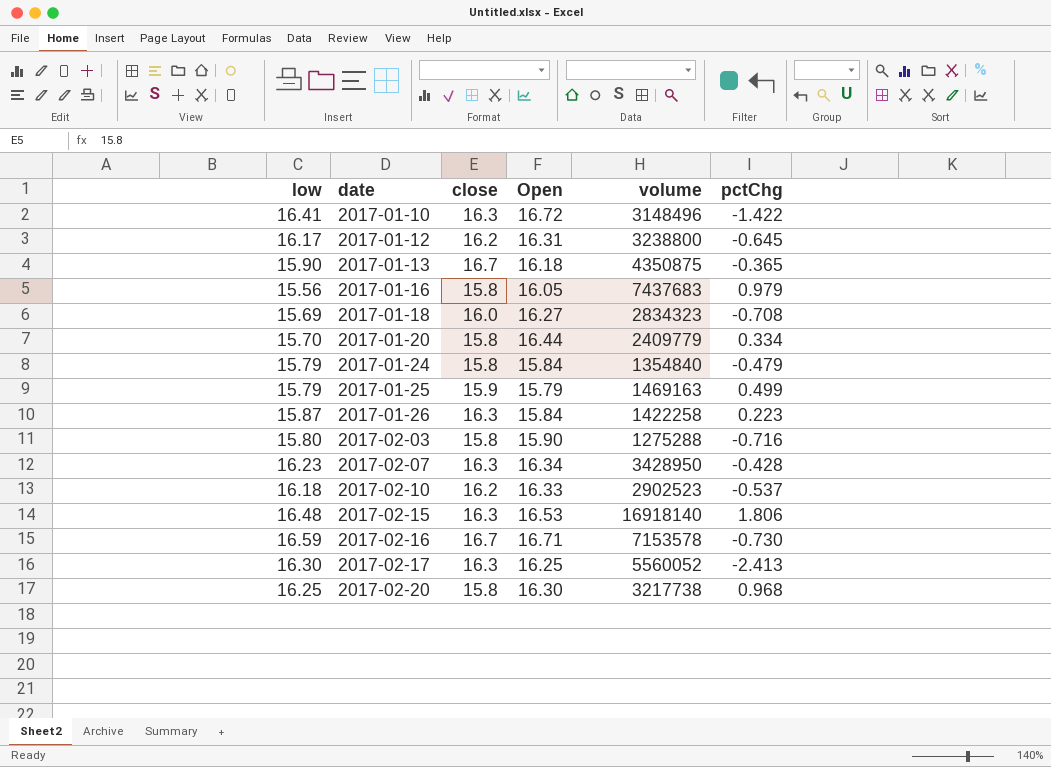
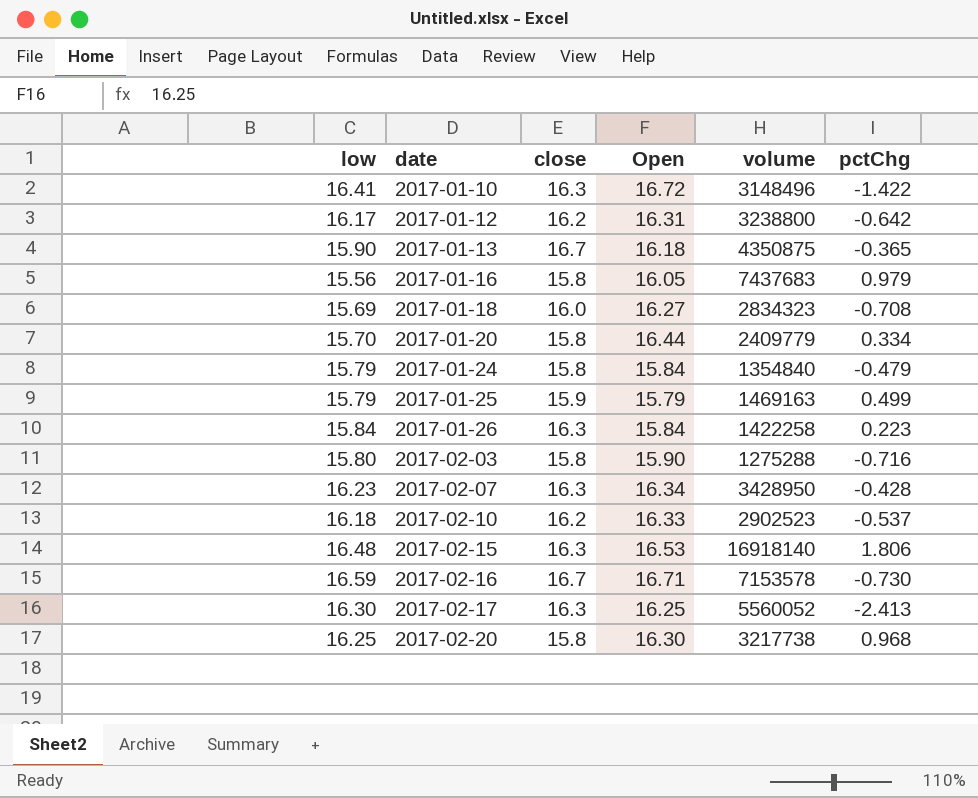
2017-01-12 | pctChg: -0.645 -> -0.642
2017-01-26 | low: 15.87 -> 15.84

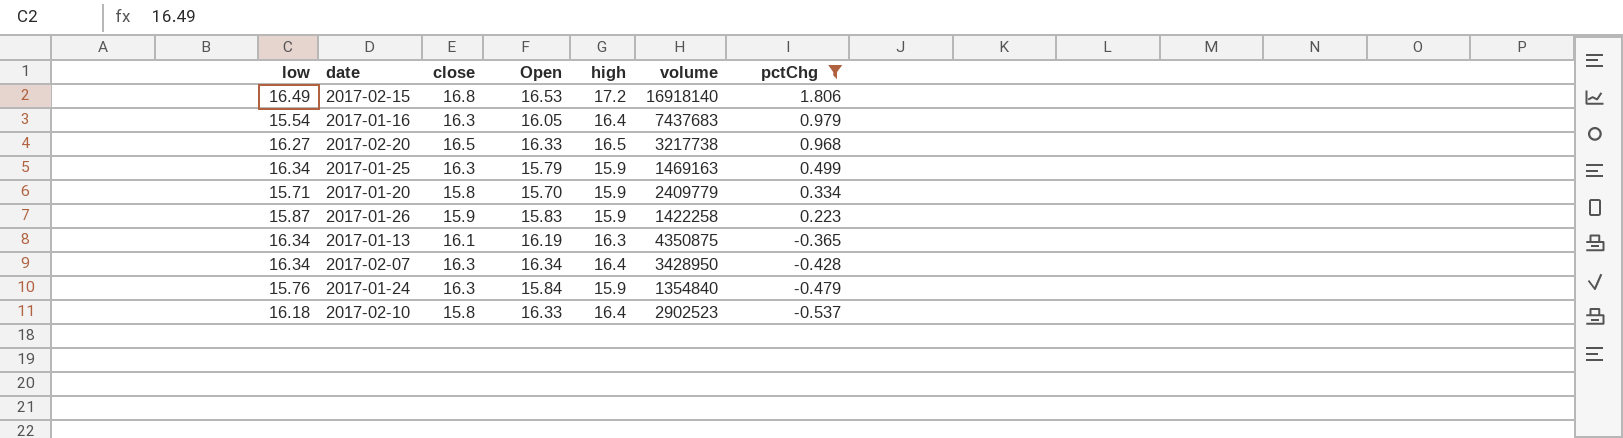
filter: none -> pctChg >= -0.537
row order: date ascending -> pctChg descending
column high | position: none -> 5
2017-02-15 | low: 16.48 -> 16.49
2017-02-15 | close: 16.3 -> 16.8
2017-01-16 | low: 15.56 -> 15.54
2017-01-16 | close: 15.8 -> 16.3
2017-02-20 | low: 16.25 -> 16.27
2017-02-20 | close: 15.8 -> 16.5
2017-02-20 | Open: 16.30 -> 16.33
2017-01-25 | low: 15.79 -> 16.34
2017-01-25 | close: 15.9 -> 16.3
2017-01-20 | low: 15.70 -> 15.71
2017-01-20 | Open: 16.44 -> 15.70
2017-01-26 | low: 15.84 -> 15.87
2017-01-26 | close: 16.3 -> 15.9
2017-01-26 | Open: 15.84 -> 15.83
2017-01-13 | low: 15.90 -> 16.34
2017-01-13 | close: 16.7 -> 16.1
2017-01-13 | Open: 16.18 -> 16.19
2017-02-07 | low: 16.23 -> 16.34
2017-01-24 | low: 15.79 -> 15.76
2017-01-24 | close: 15.8 -> 16.3
2017-02-10 | close: 16.2 -> 15.8

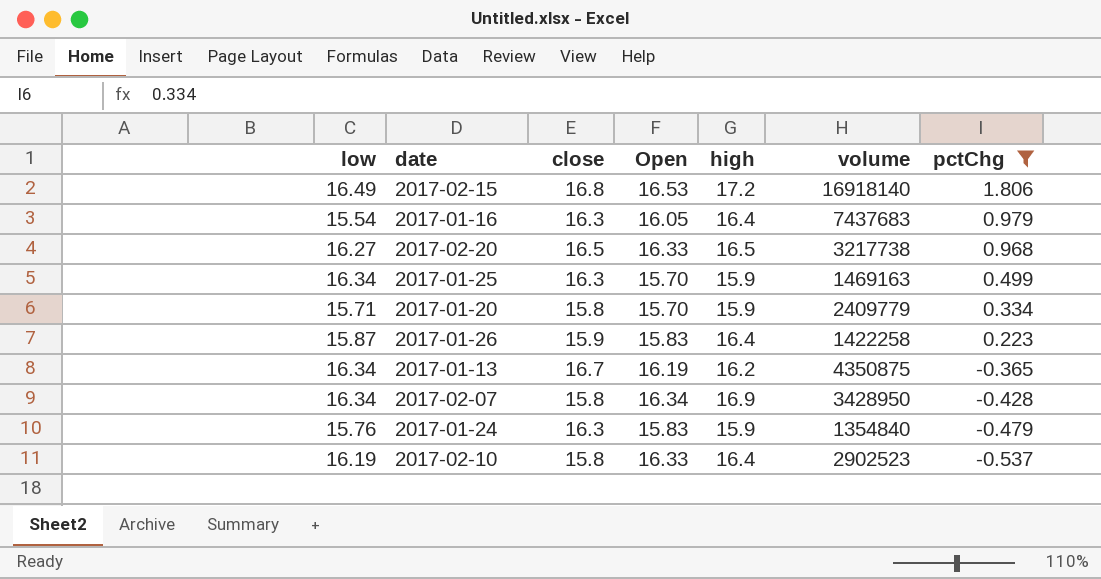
2017-01-25 | Open: 15.79 -> 15.70
2017-01-26 | high: 15.9 -> 16.4
2017-01-13 | close: 16.1 -> 16.7
2017-01-13 | high: 16.3 -> 16.2
2017-02-07 | close: 16.3 -> 15.8
2017-02-07 | high: 16.4 -> 16.9
2017-01-24 | Open: 15.84 -> 15.83
2017-02-10 | low: 16.18 -> 16.19

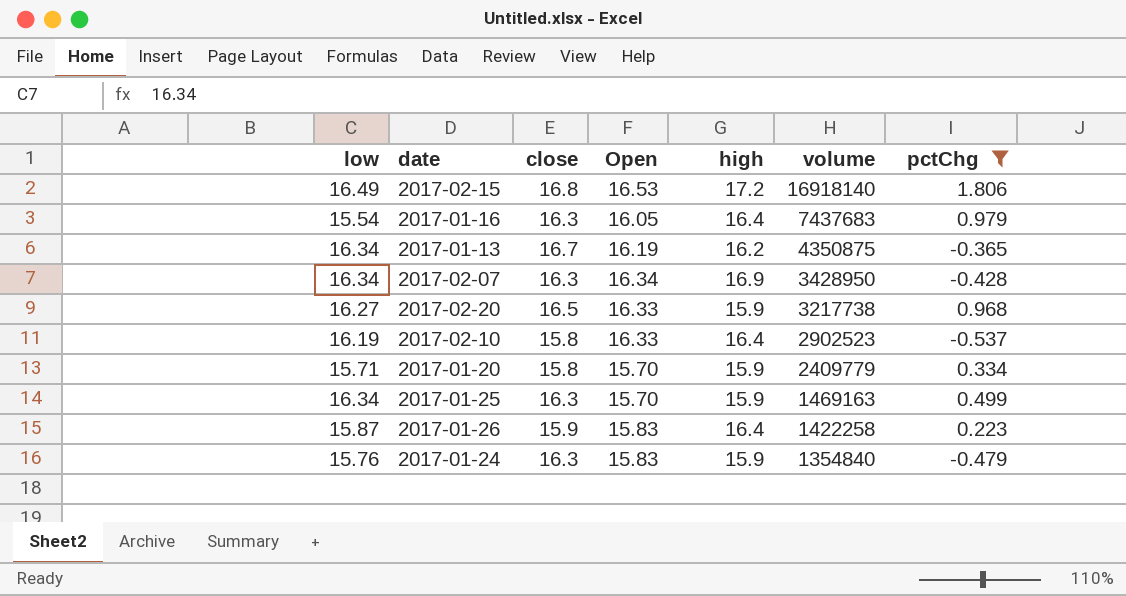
row order: pctChg descending -> volume descending
2017-02-07 | close: 15.8 -> 16.3
2017-02-20 | high: 16.5 -> 15.9

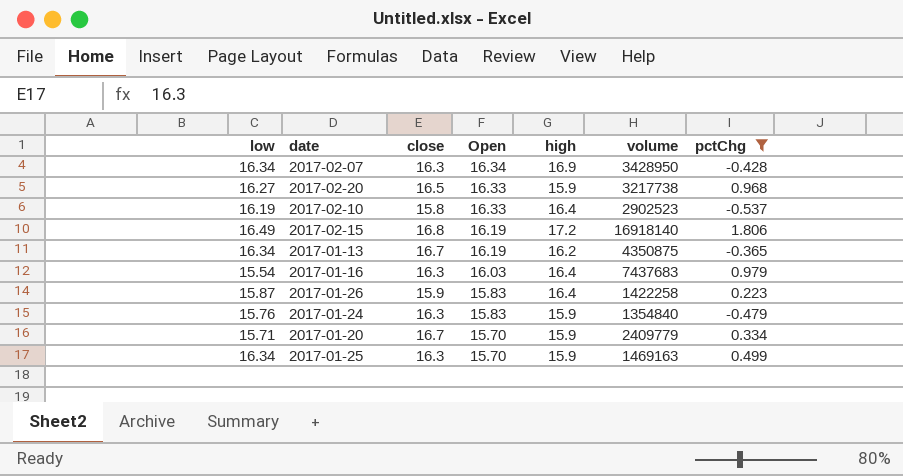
row order: volume descending -> Open descending
2017-02-15 | Open: 16.53 -> 16.19
2017-01-16 | Open: 16.05 -> 16.03
2017-01-20 | close: 15.8 -> 16.7

